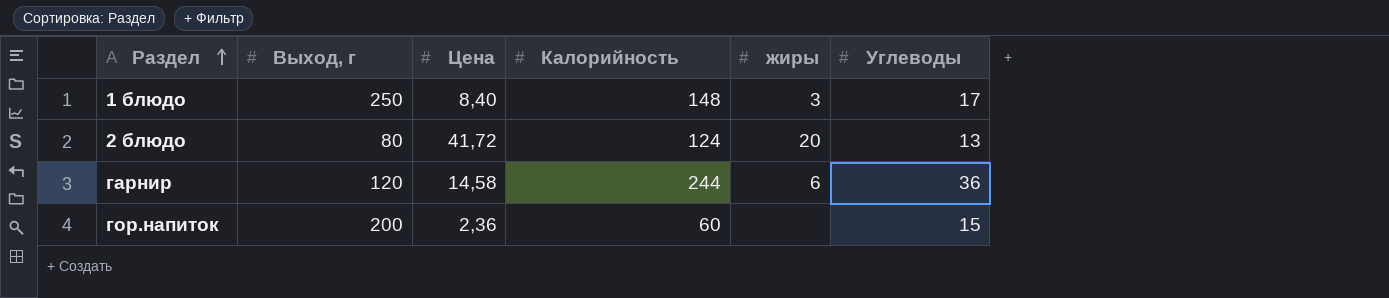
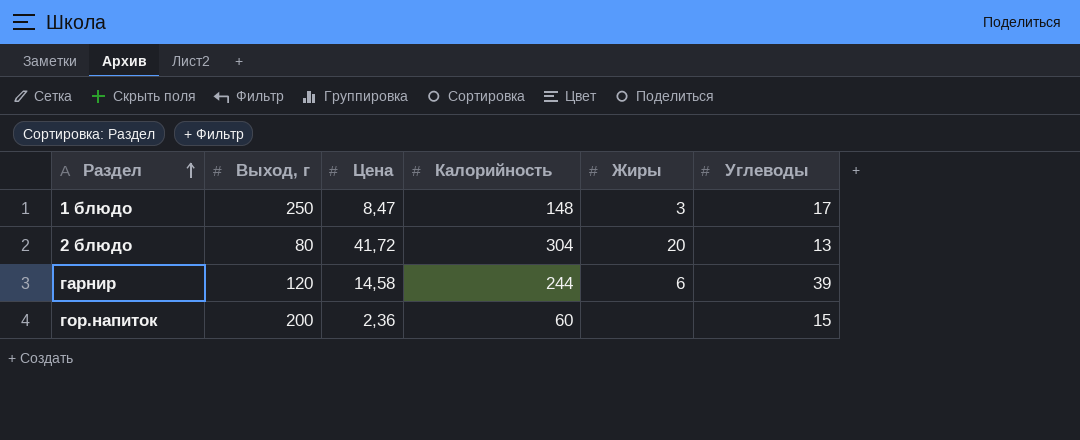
column name: жиры -> Жиры
1 блюдо | Цена: 8,40 -> 8,47
2 блюдо | Калорийность: 124 -> 304
гарнир | Углеводы: 36 -> 39

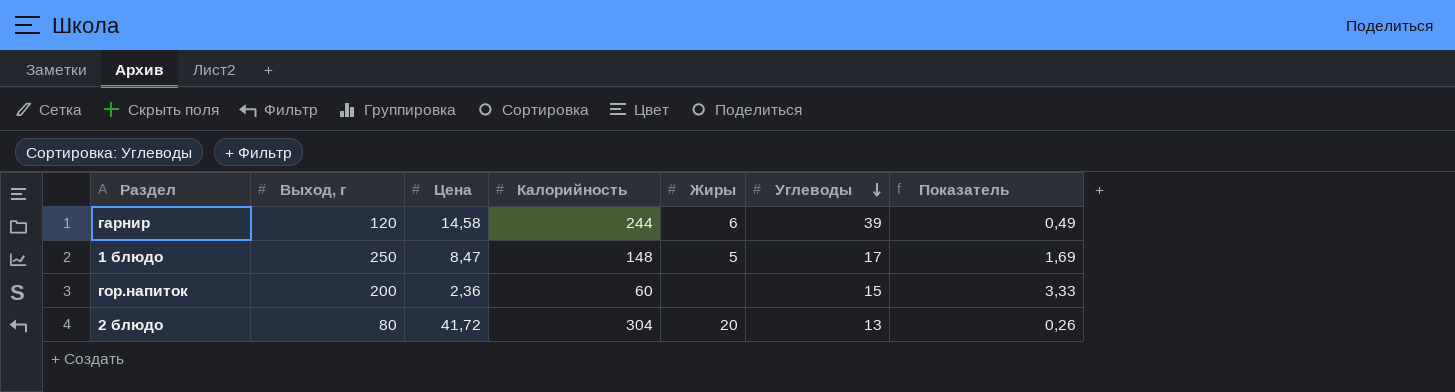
row order: Раздел ascending -> Углеводы descending
column Показатель | formula: none -> [Выход, г] / [Калорийность]
1 блюдо | Жиры: 3 -> 5

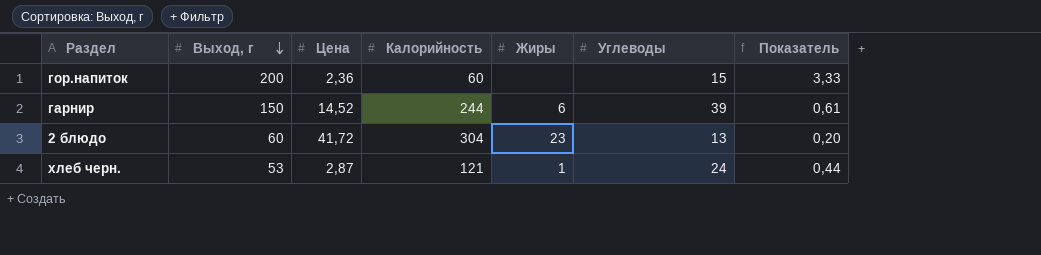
row order: Углеводы descending -> Выход, г descending
row 1 блюдо: 250 | 8,47 | 148 | 5 | 17 | 1,69 -> none
гарнир | Выход, г: 120 -> 150
гарнир | Цена: 14,58 -> 14,52
гарнир | Показатель: 0,49 -> 0,61
2 блюдо | Выход, г: 80 -> 60
2 блюдо | Жиры: 20 -> 23
2 блюдо | Показатель: 0,26 -> 0,20
row хлеб черн.: none -> 53 | 2,87 | 121 | 1 | 24 | 0,44

